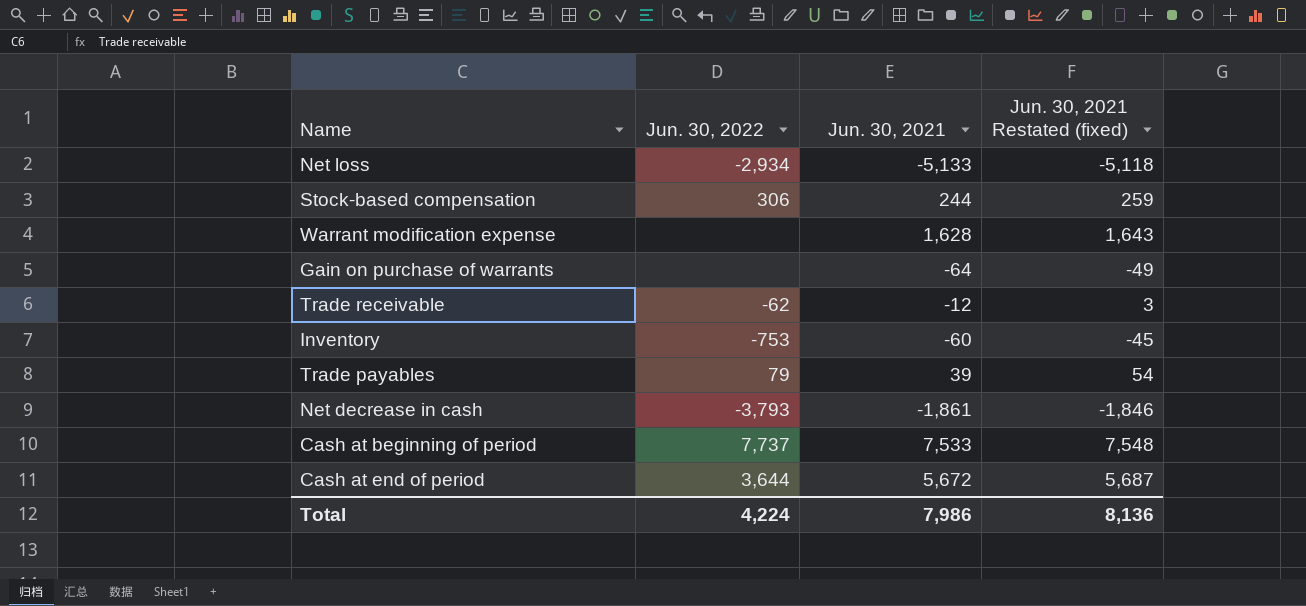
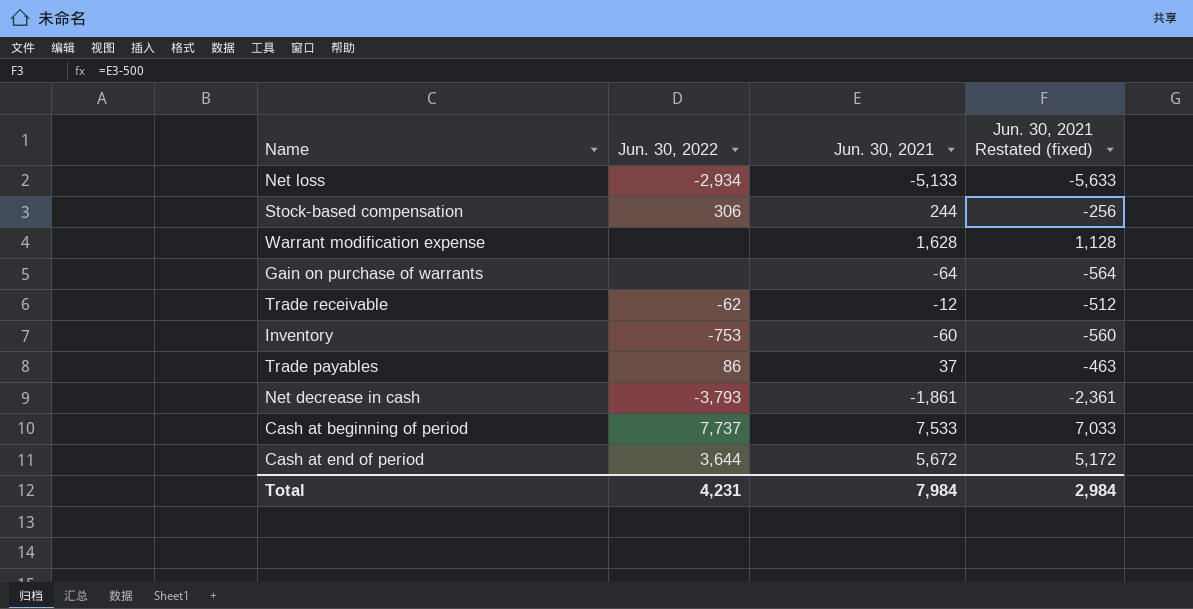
column Jun. 30, 2021 Restated (fixed) | formula: [Jun. 30, 2021] + 15 -> [Jun. 30, 2021] - 500
Trade payables | Jun. 30, 2022: 79 -> 86
Trade payables | Jun. 30, 2021: 39 -> 37
Total | Jun. 30, 2022: 4,224 -> 4,231
Total | Jun. 30, 2021: 7,986 -> 7,984
Total | Jun. 30, 2021 Restated (fixed): 8,136 -> 2,984

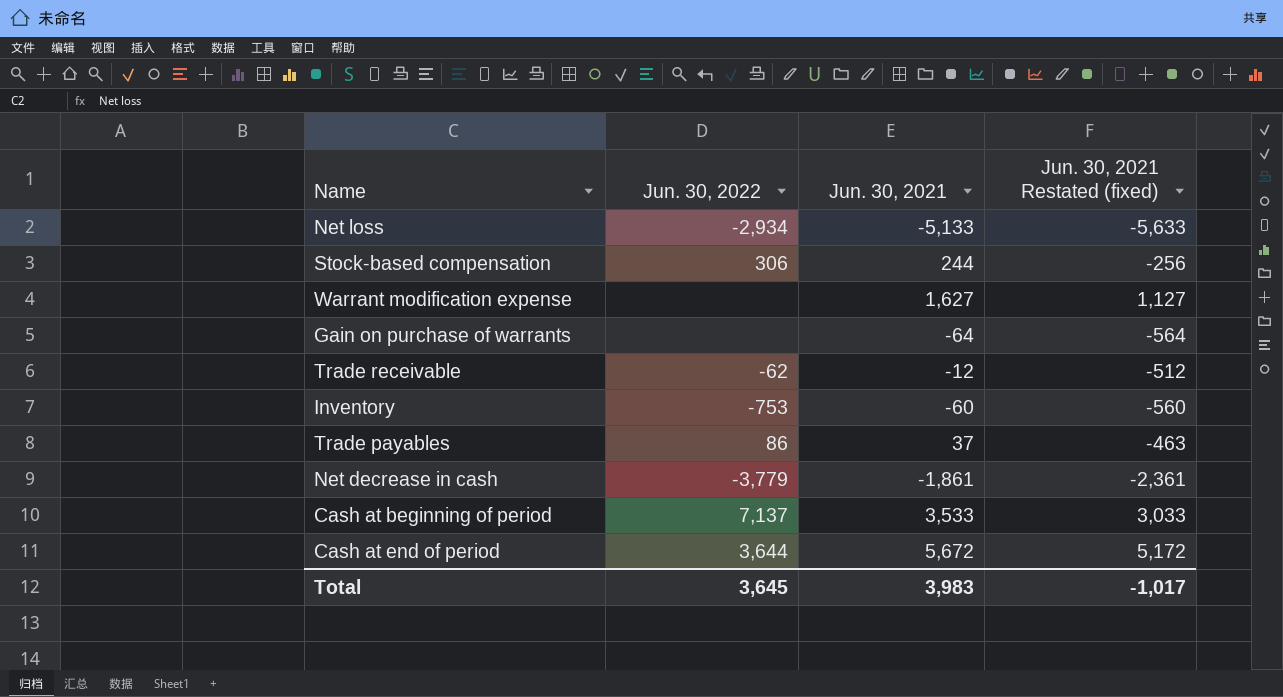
Warrant modification expense | Jun. 30, 2021: 1,628 -> 1,627
Warrant modification expense | Jun. 30, 2021 Restated (fixed): 1,128 -> 1,127
Net decrease in cash | Jun. 30, 2022: -3,793 -> -3,779
Cash at beginning of period | Jun. 30, 2022: 7,737 -> 7,137
Cash at beginning of period | Jun. 30, 2021: 7,533 -> 3,533
Cash at beginning of period | Jun. 30, 2021 Restated (fixed): 7,033 -> 3,033
Total | Jun. 30, 2022: 4,231 -> 3,645
Total | Jun. 30, 2021: 7,984 -> 3,983
Total | Jun. 30, 2021 Restated (fixed): 2,984 -> -1,017

